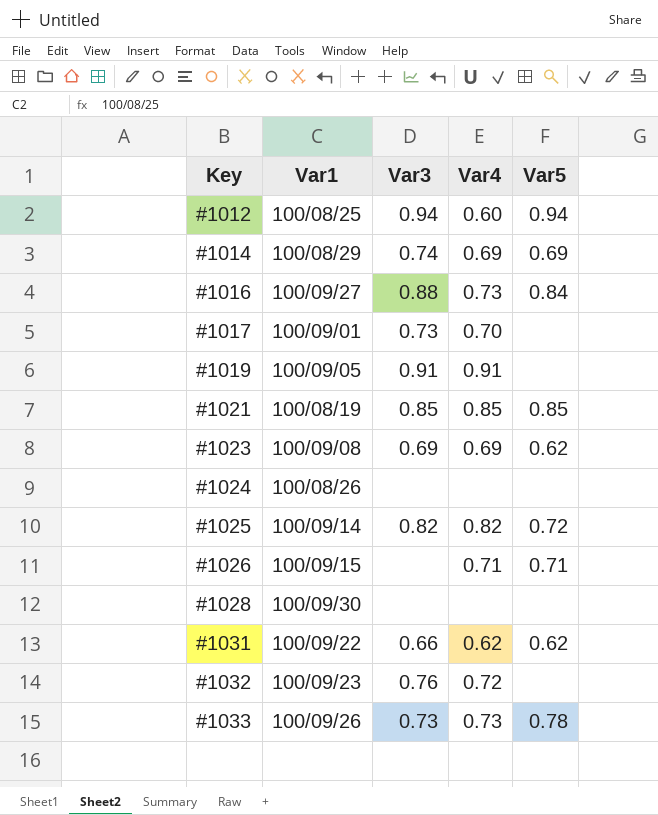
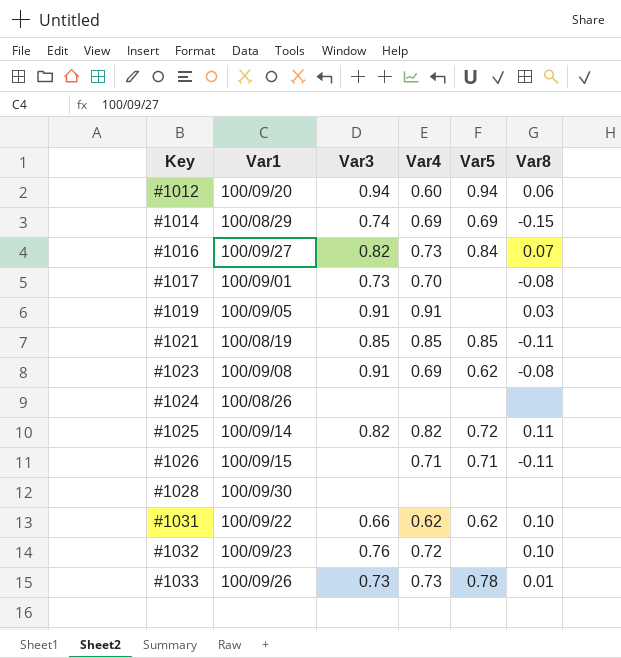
column Var8 | position: none -> 6
#1012 | Var1: 100/08/25 -> 100/09/20
#1016 | Var3: 0.88 -> 0.82
#1023 | Var3: 0.69 -> 0.91

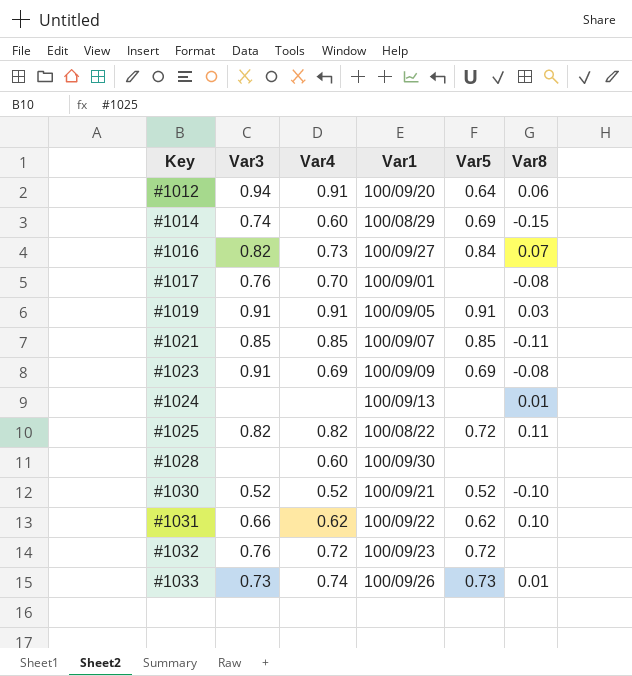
column Var1 | position: 2 -> 4
row #1026: 100/09/15 | none | 0.71 | 0.71 | -0.11 -> none
#1012 | Var4: 0.60 -> 0.91
#1012 | Var5: 0.94 -> 0.64
#1014 | Var4: 0.69 -> 0.60
#1017 | Var3: 0.73 -> 0.76
#1019 | Var5: none -> 0.91
#1021 | Var1: 100/08/19 -> 100/09/07
#1023 | Var1: 100/09/08 -> 100/09/09
#1023 | Var5: 0.62 -> 0.69
#1024 | Var1: 100/08/26 -> 100/09/13
#1024 | Var8: none -> 0.01
#1025 | Var1: 100/09/14 -> 100/08/22
#1028 | Var4: none -> 0.60
row #1030: none -> 0.52 | 0.52 | 100/09/21 | 0.52 | -0.10
#1032 | Var5: none -> 0.72
#1032 | Var8: 0.10 -> none
#1033 | Var4: 0.73 -> 0.74
#1033 | Var5: 0.78 -> 0.73

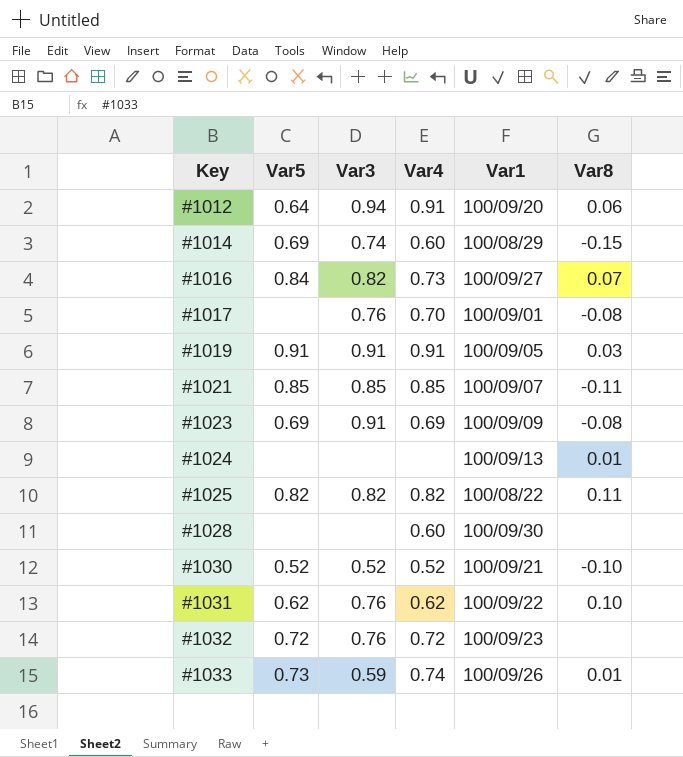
column Var5 | position: 5 -> 2
#1025 | Var5: 0.72 -> 0.82
#1031 | Var3: 0.66 -> 0.76
#1033 | Var3: 0.73 -> 0.59

